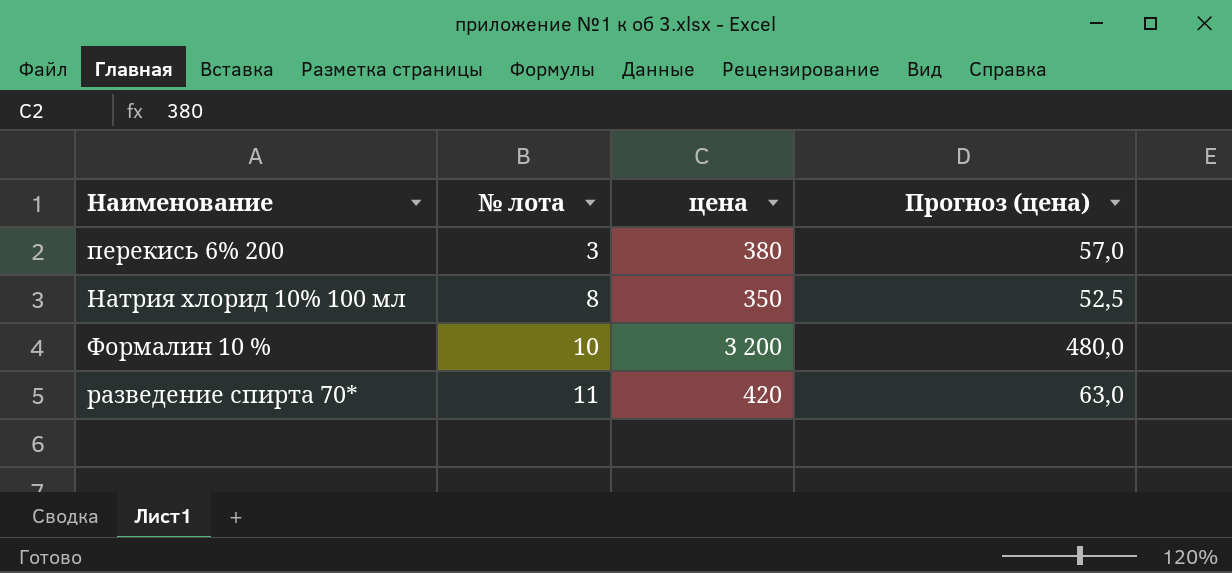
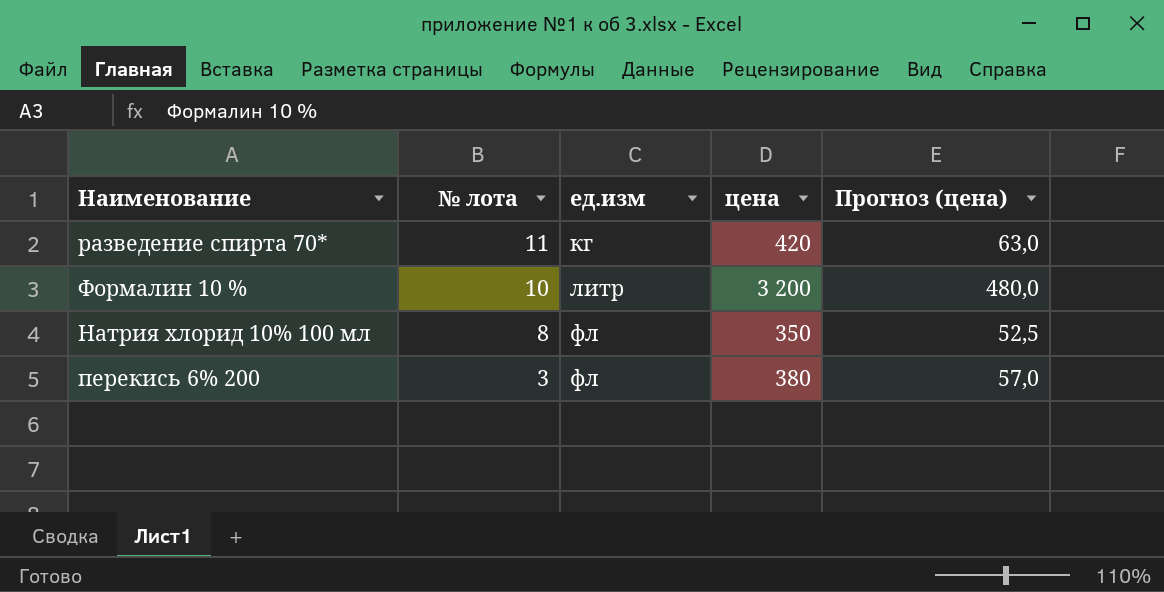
row order: № лота ascending -> № лота descending
column ед.изм | position: none -> 3

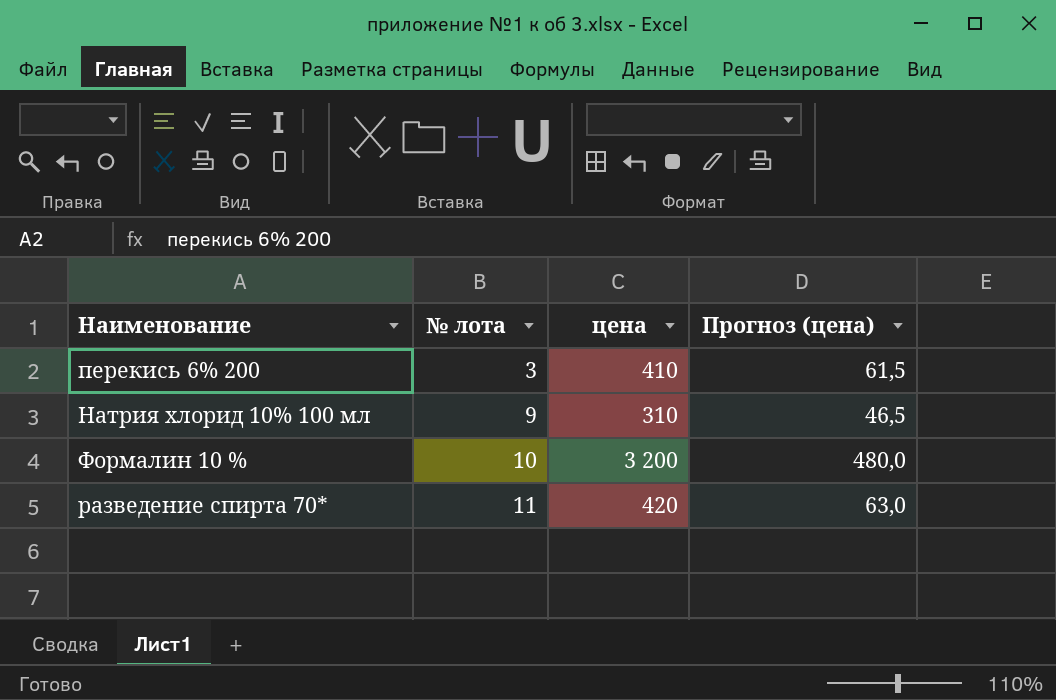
row order: № лота descending -> № лота ascending
column ед.изм | position: 3 -> none
перекись 6% 200 | цена: 380 -> 410
перекись 6% 200 | Прогноз (цена): 57,0 -> 61,5
Натрия хлорид 10% 100 мл | № лота: 8 -> 9
Натрия хлорид 10% 100 мл | цена: 350 -> 310
Натрия хлорид 10% 100 мл | Прогноз (цена): 52,5 -> 46,5

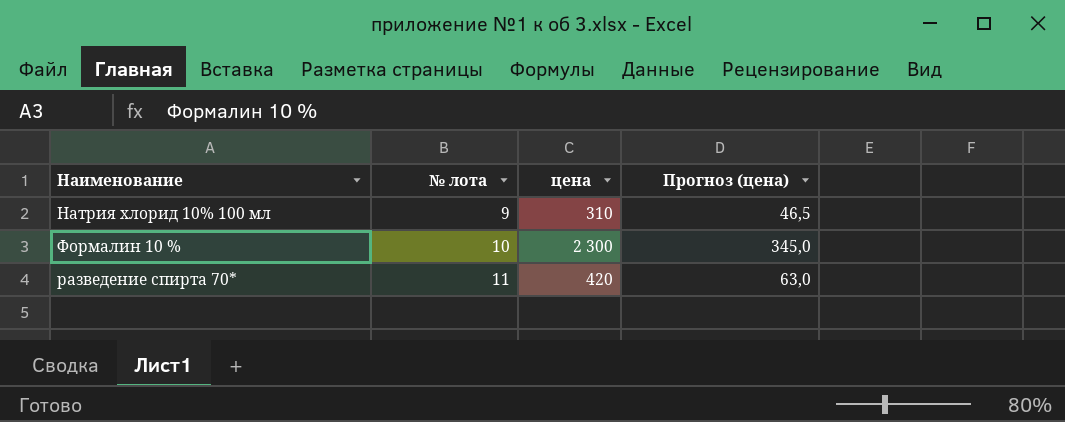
row перекись 6% 200: 3 | 410 | 61,5 -> none
Формалин 10 % | цена: 3 200 -> 2 300
Формалин 10 % | Прогноз (цена): 480,0 -> 345,0

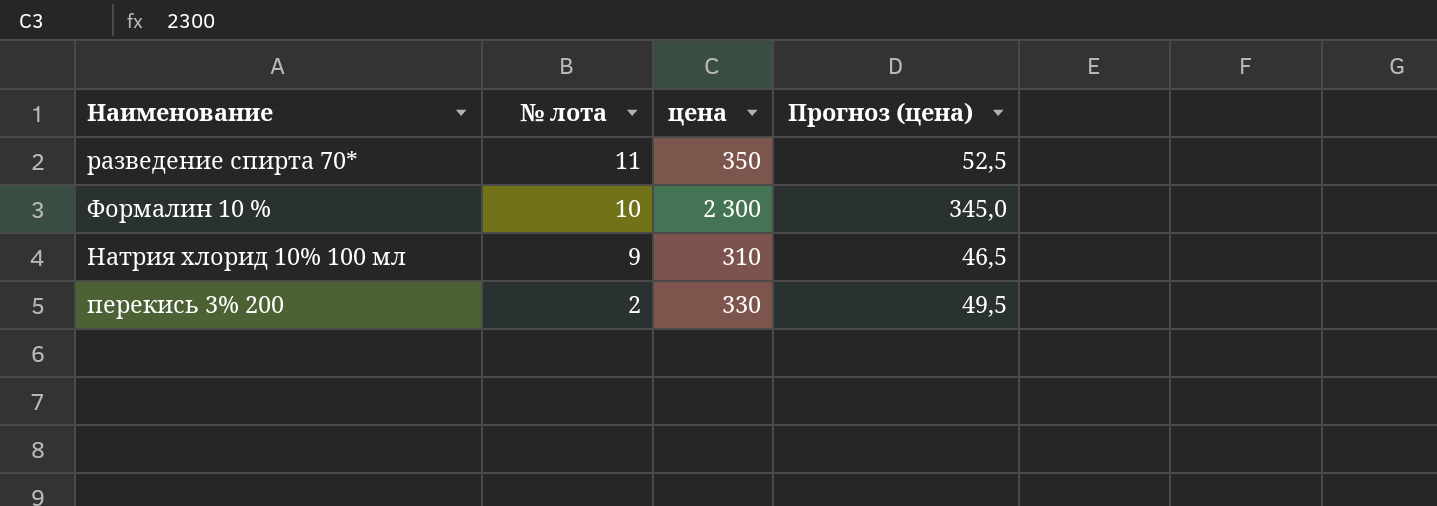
row order: № лота ascending -> № лота descending
разведение спирта 70* | цена: 420 -> 350
разведение спирта 70* | Прогноз (цена): 63,0 -> 52,5
row перекись 3% 200: none -> 2 | 330 | 49,5

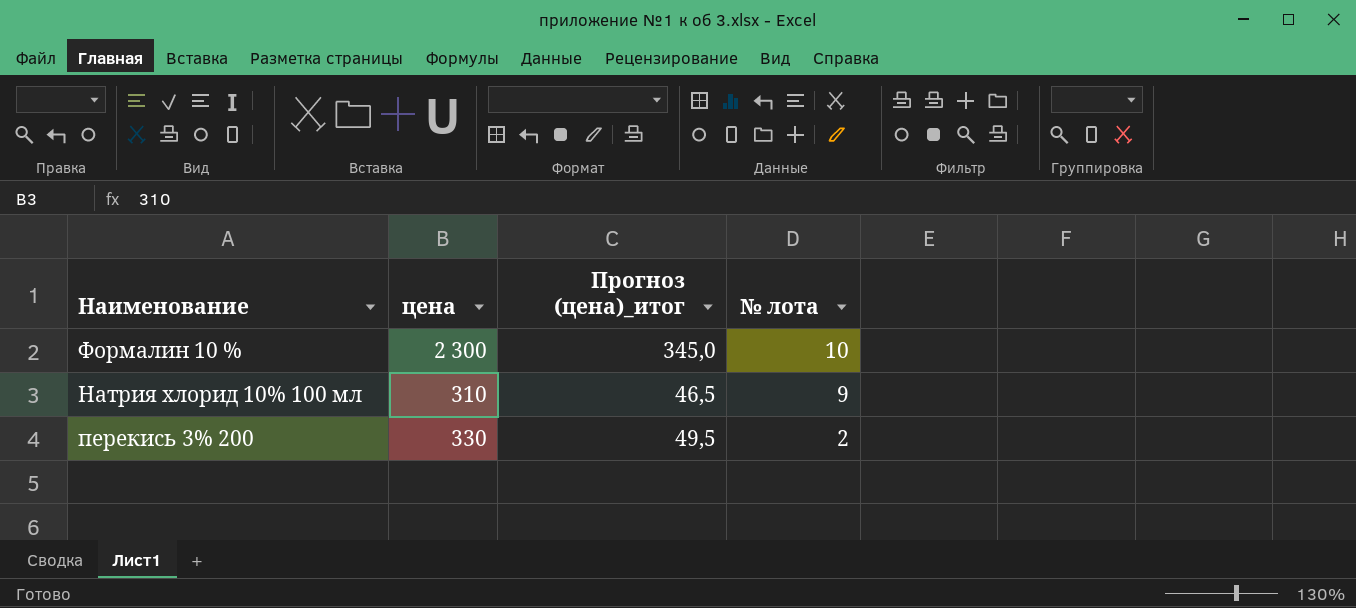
column name: Прогноз (цена) -> Прогноз (цена)_итог
column № лота | position: 2 -> 4
row разведение спирта 70*: 11 | 350 | 52,5 -> none

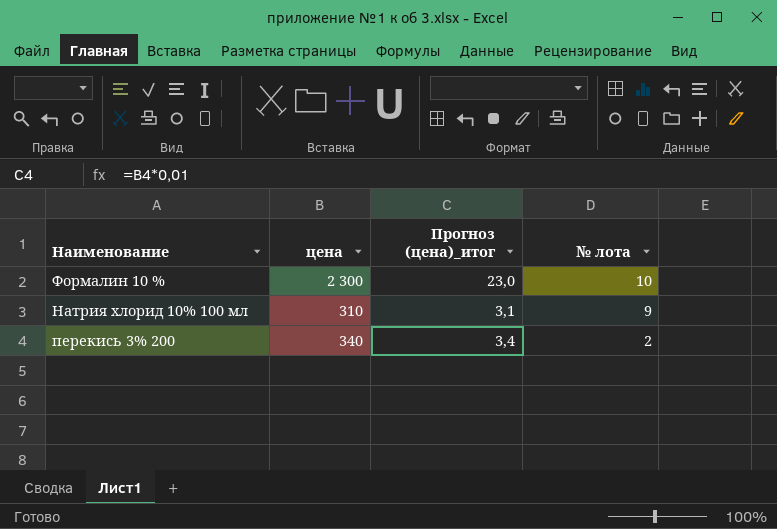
column Прогноз (цена)_итог | formula: [цена] * 0,15 -> [цена] * 0,01
перекись 3% 200 | цена: 330 -> 340

